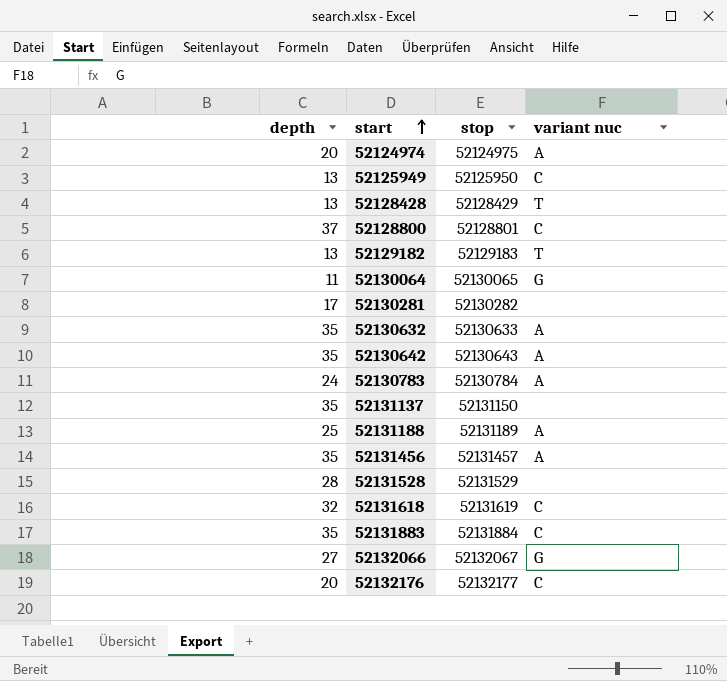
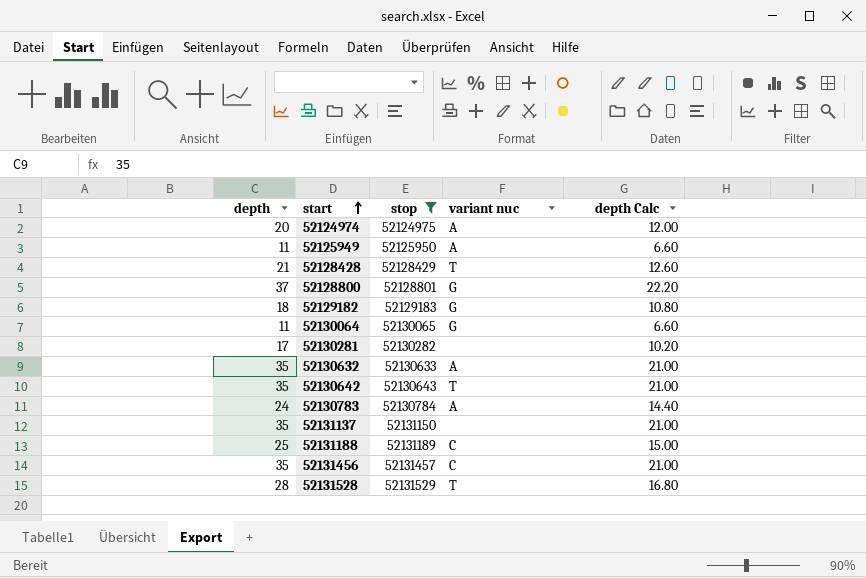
filter: none -> stop <= 52131529
column depth Calc | formula: none -> [depth] * 0.6
52125949 | depth: 13 -> 11
52125949 | variant nuc: C -> A
52128428 | depth: 13 -> 21
52128800 | variant nuc: C -> G
52129182 | depth: 13 -> 18
52129182 | variant nuc: T -> G
52130642 | variant nuc: A -> T
52131188 | variant nuc: A -> C
52131456 | variant nuc: A -> C
52131528 | variant nuc: none -> T

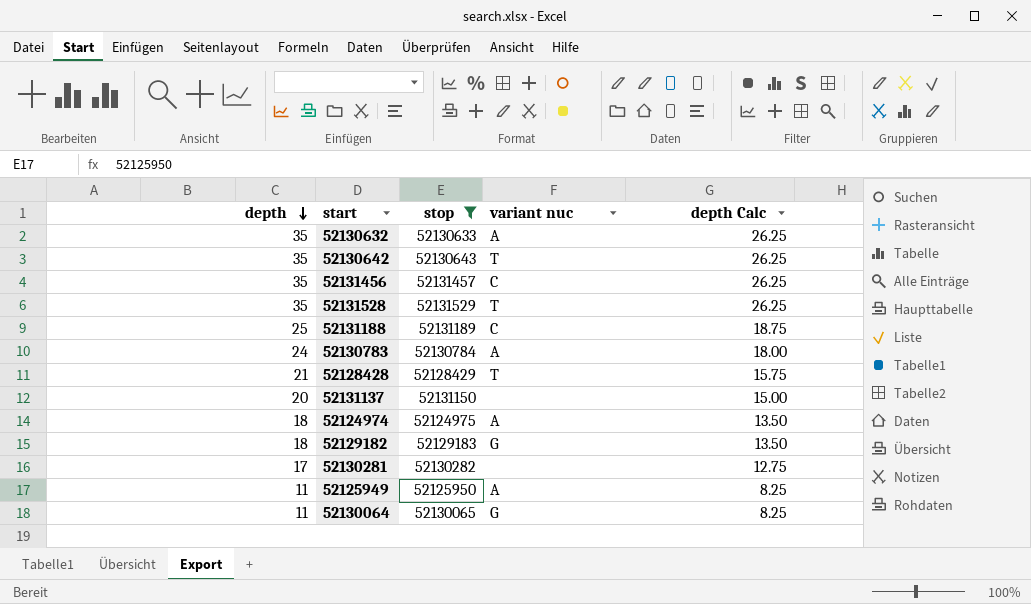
row order: start ascending -> depth descending
column depth Calc | formula: [depth] * 0.6 -> [depth] * 0.75
row 52128800: 37 | 52128801 | G | 22.20 -> none
52131528 | depth: 28 -> 35
52131137 | depth: 35 -> 20
52124974 | depth: 20 -> 18

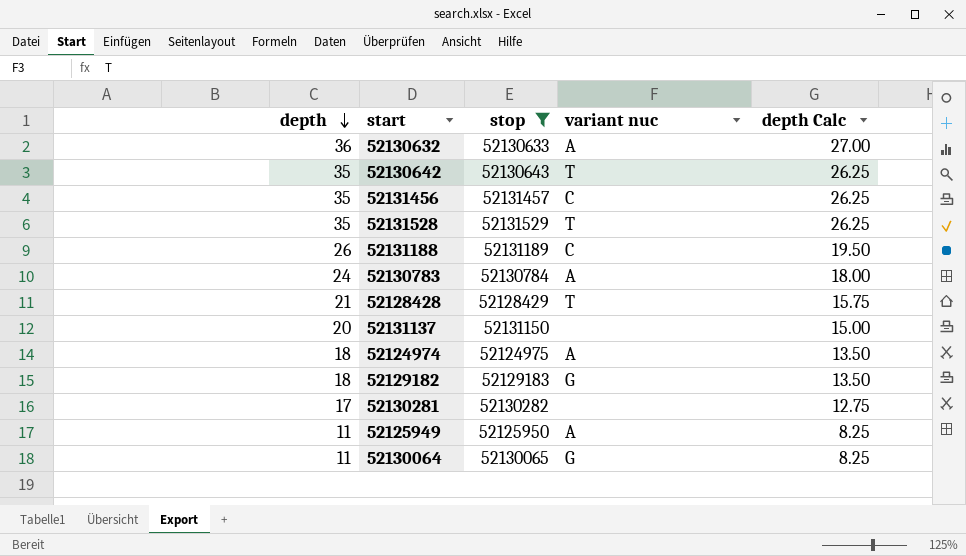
52130632 | depth: 35 -> 36
52130632 | depth Calc: 26.25 -> 27.00
52131188 | depth: 25 -> 26
52131188 | depth Calc: 18.75 -> 19.50

